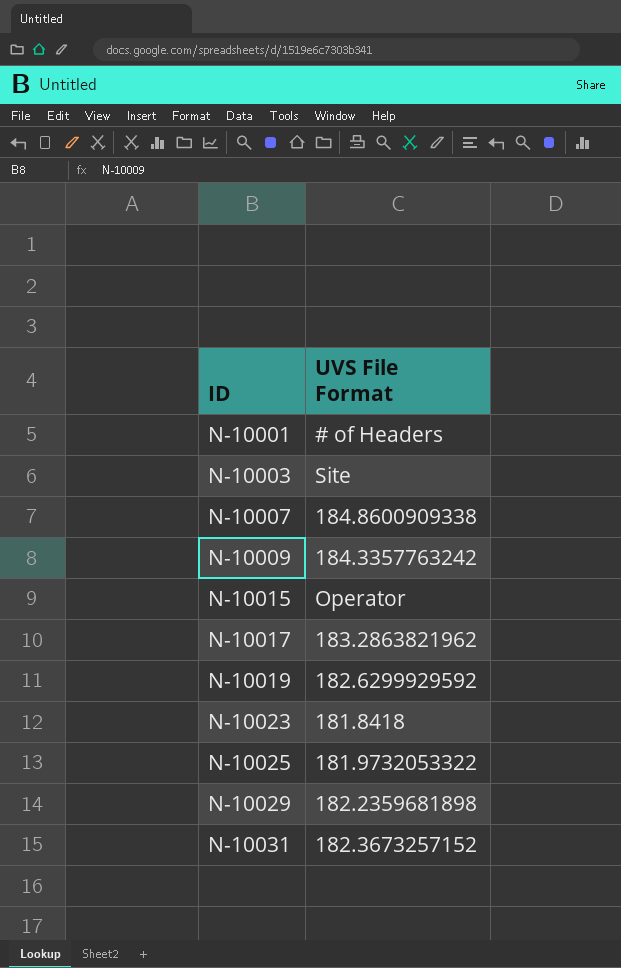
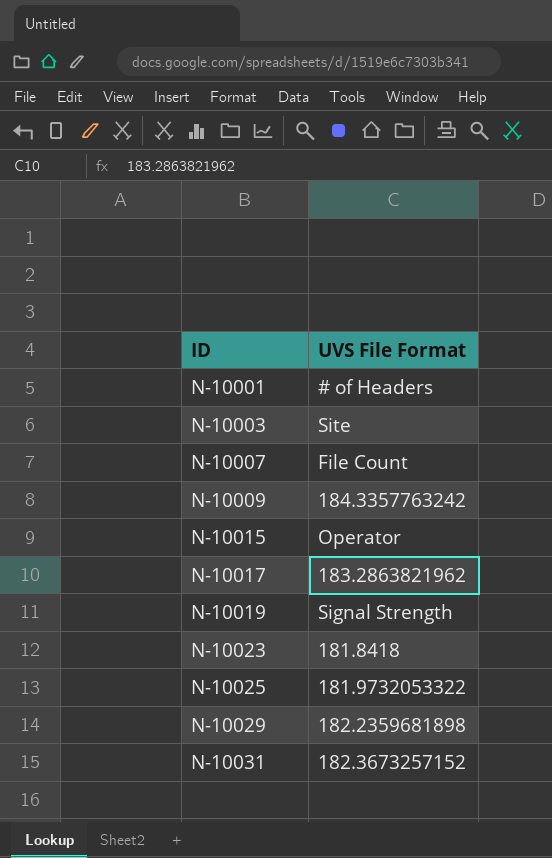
N-10007 | UVS File Format: 184.8600909338 -> File Count
N-10019 | UVS File Format: 182.6299929592 -> Signal Strength

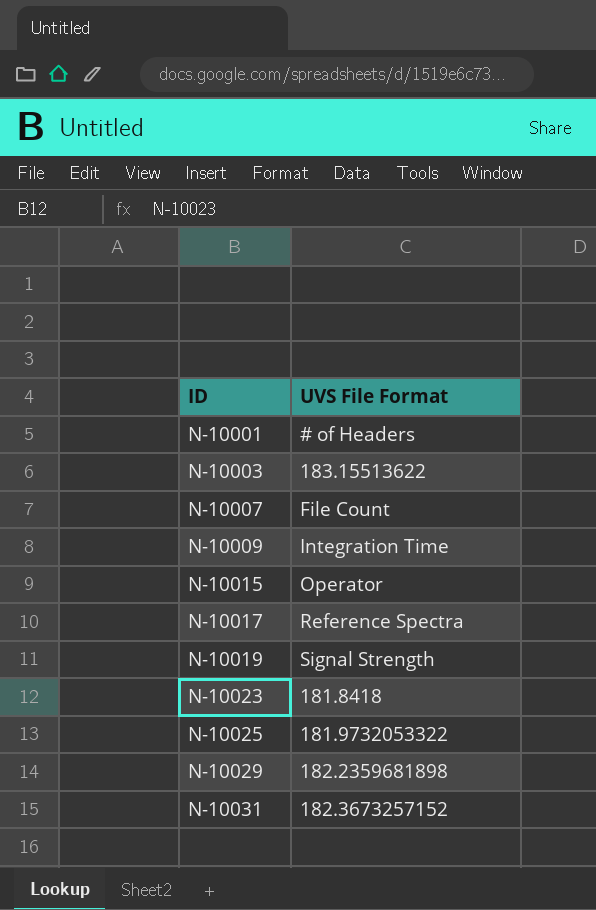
N-10003 | UVS File Format: Site -> 183.15513622
N-10009 | UVS File Format: 184.3357763242 -> Integration Time
N-10017 | UVS File Format: 183.2863821962 -> Reference Spectra

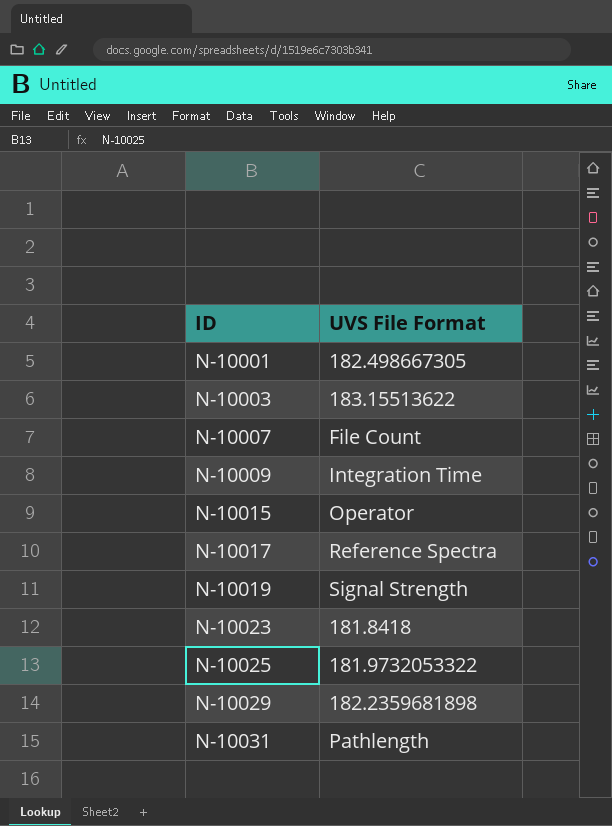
N-10001 | UVS File Format: # of Headers -> 182.498667305
N-10031 | UVS File Format: 182.3673257152 -> Pathlength

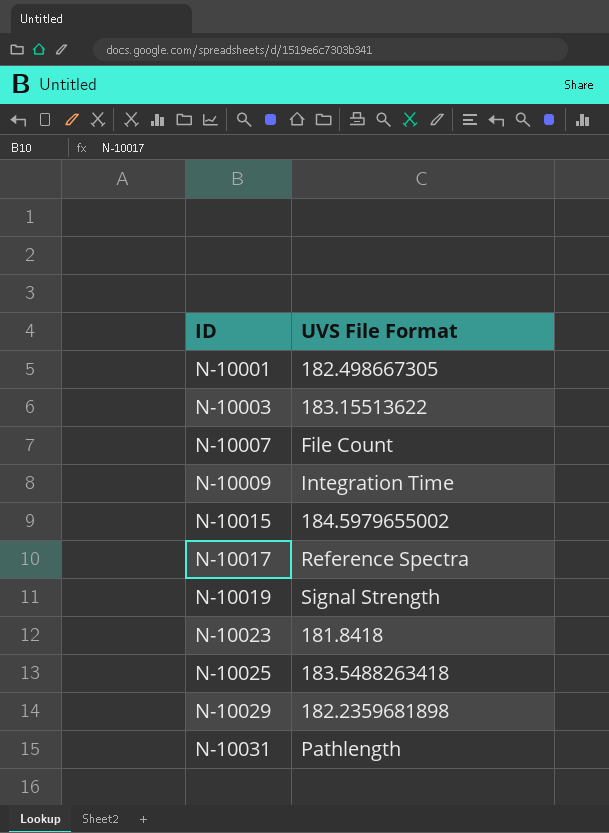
N-10015 | UVS File Format: Operator -> 184.5979655002
N-10025 | UVS File Format: 181.9732053322 -> 183.5488263418

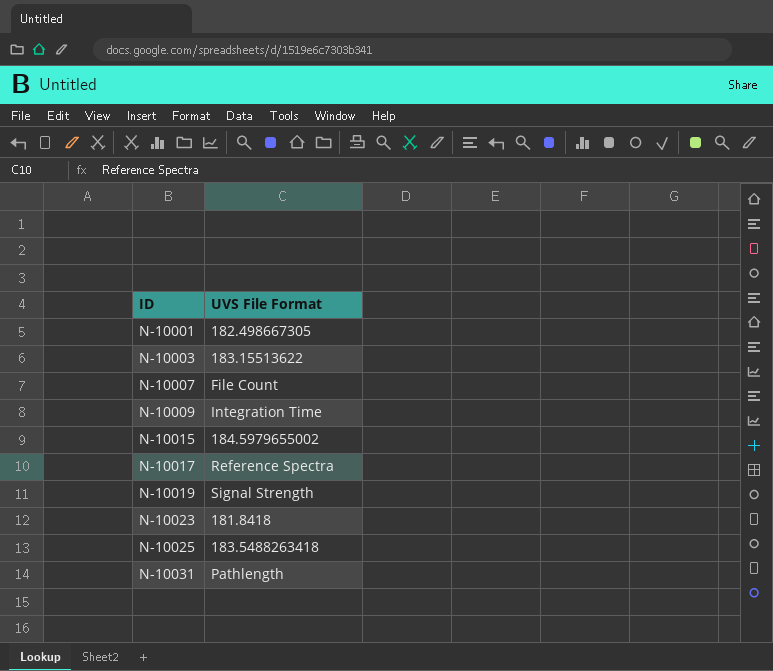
row N-10029: 182.2359681898 -> none

